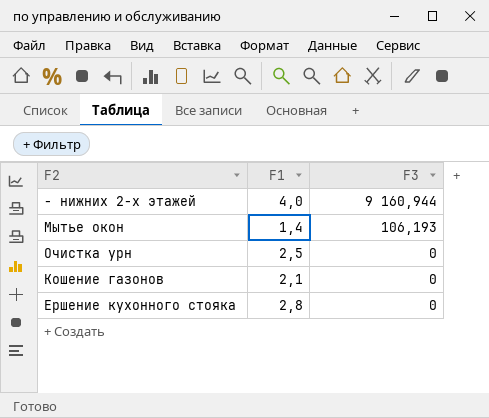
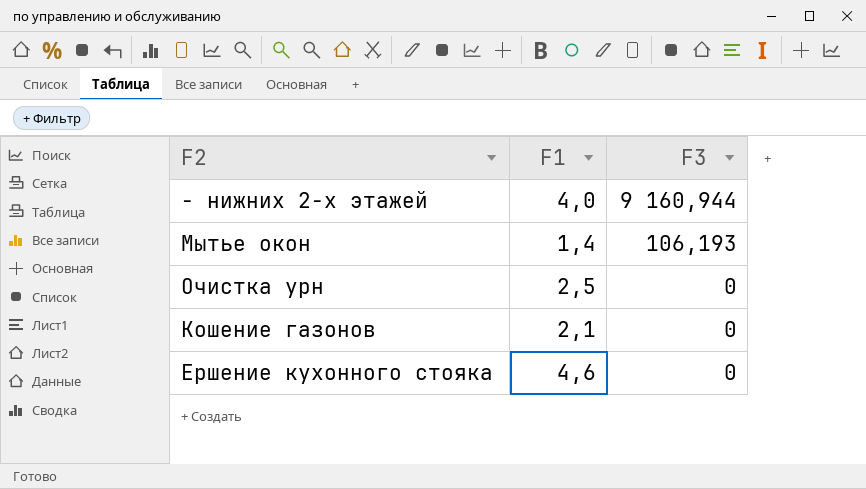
Ершение кухонного стояка | F1: 2,8 -> 4,6

